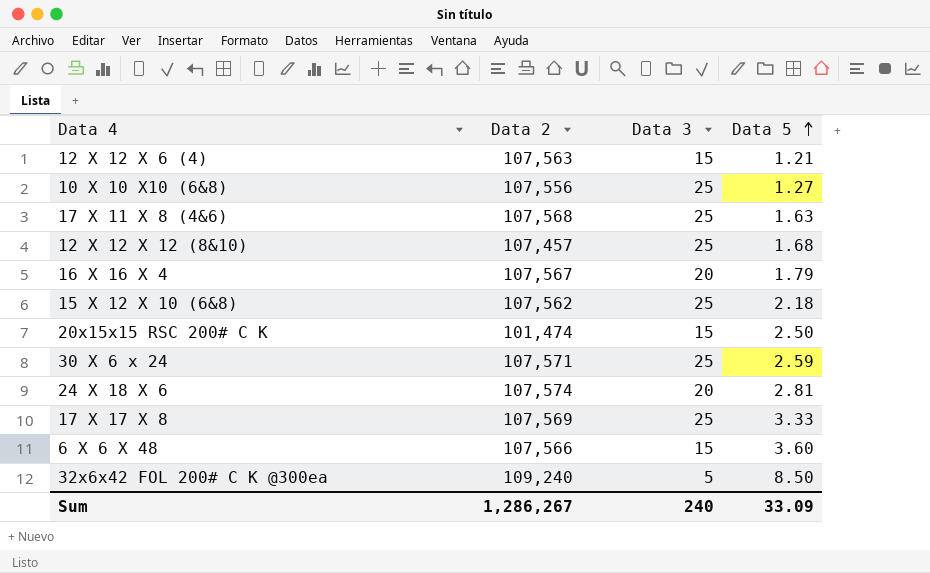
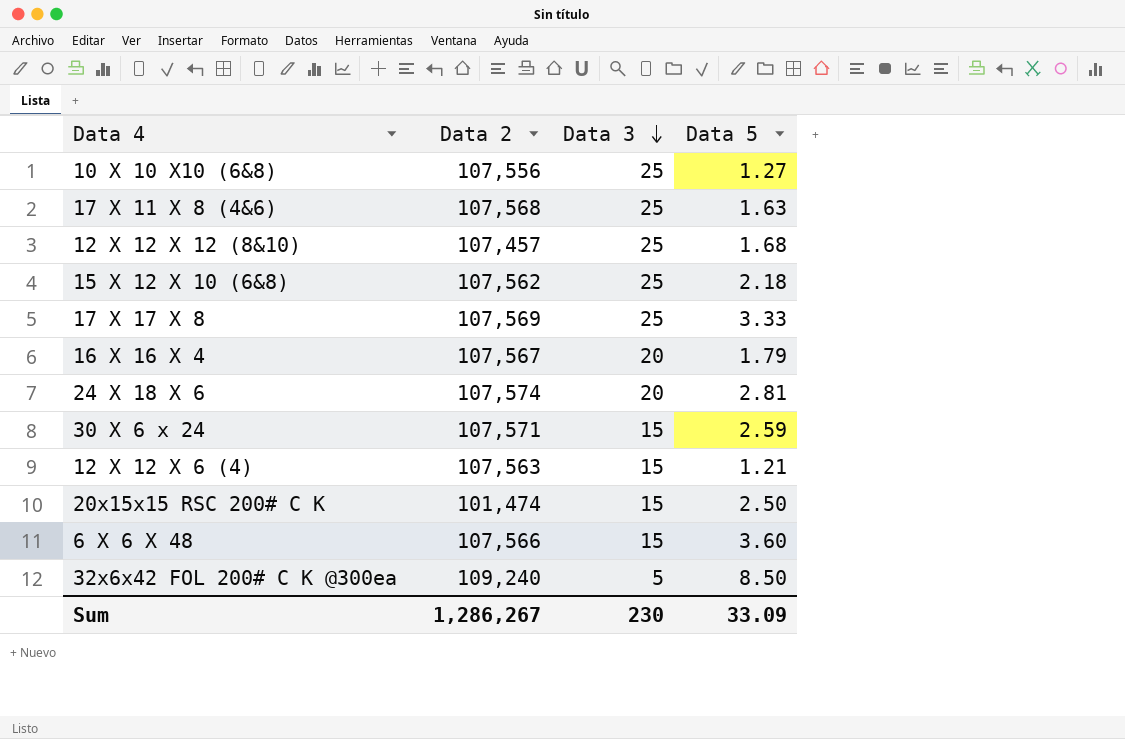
row order: Data 5 ascending -> Data 3 descending
30 X 6 x 24 | Data 3: 25 -> 15
Sum | Data 3: 240 -> 230

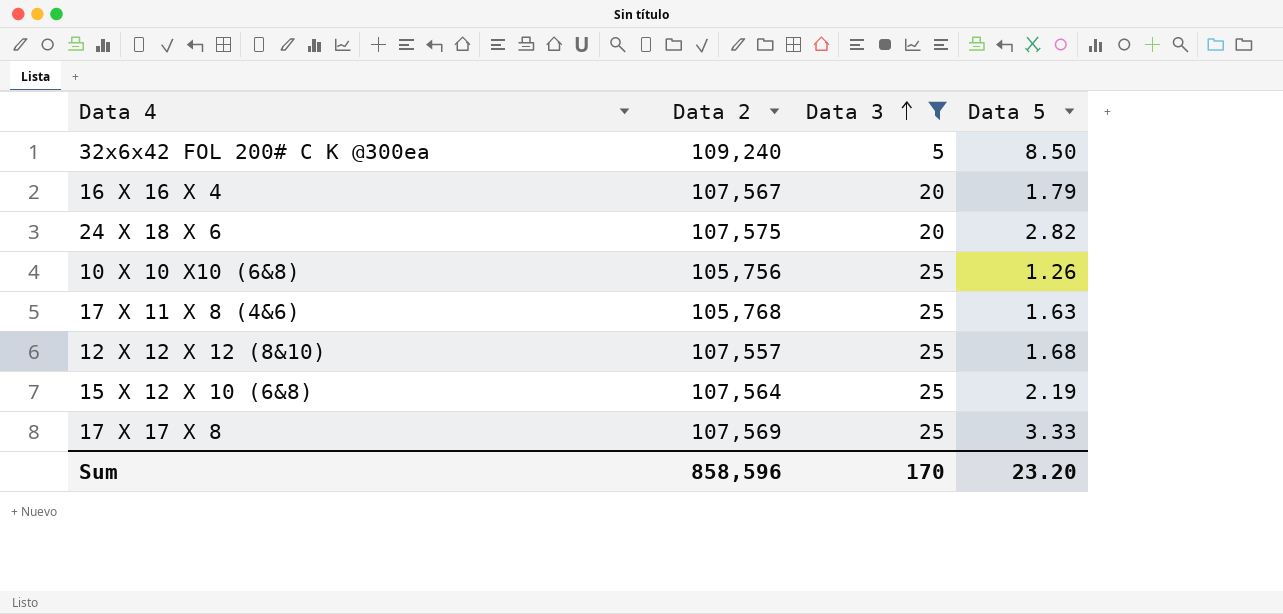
filter: none -> Data 3 != 15
row order: Data 3 descending -> Data 3 ascending
24 X 18 X 6 | Data 2: 107,574 -> 107,575
24 X 18 X 6 | Data 5: 2.81 -> 2.82
10 X 10 X10 (6&8) | Data 2: 107,556 -> 105,756
10 X 10 X10 (6&8) | Data 5: 1.27 -> 1.26
17 X 11 X 8 (4&6) | Data 2: 107,568 -> 105,768
12 X 12 X 12 (8&10) | Data 2: 107,457 -> 107,557
15 X 12 X 10 (6&8) | Data 2: 107,562 -> 107,564
15 X 12 X 10 (6&8) | Data 5: 2.18 -> 2.19
Sum | Data 2: 1,286,267 -> 858,596
Sum | Data 3: 230 -> 170
Sum | Data 5: 33.09 -> 23.20

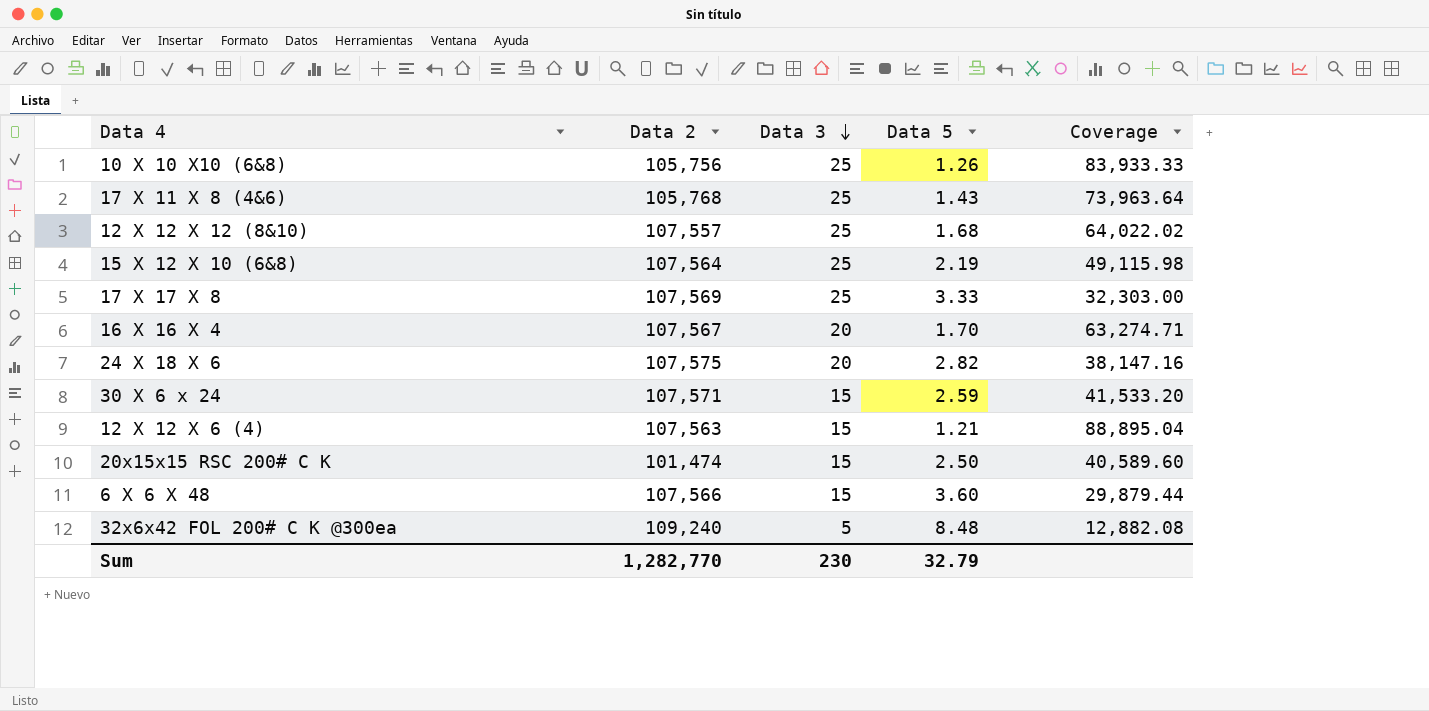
filter: Data 3 != 15 -> none
row order: Data 3 ascending -> Data 3 descending
column Coverage | formula: none -> [Data 2] / [Data 5]
17 X 11 X 8 (4&6) | Data 5: 1.63 -> 1.43
16 X 16 X 4 | Data 5: 1.79 -> 1.70
32x6x42 FOL 200# C K @300ea | Data 5: 8.50 -> 8.48
Sum | Data 2: 858,596 -> 1,282,770
Sum | Data 3: 170 -> 230
Sum | Data 5: 23.20 -> 32.79

